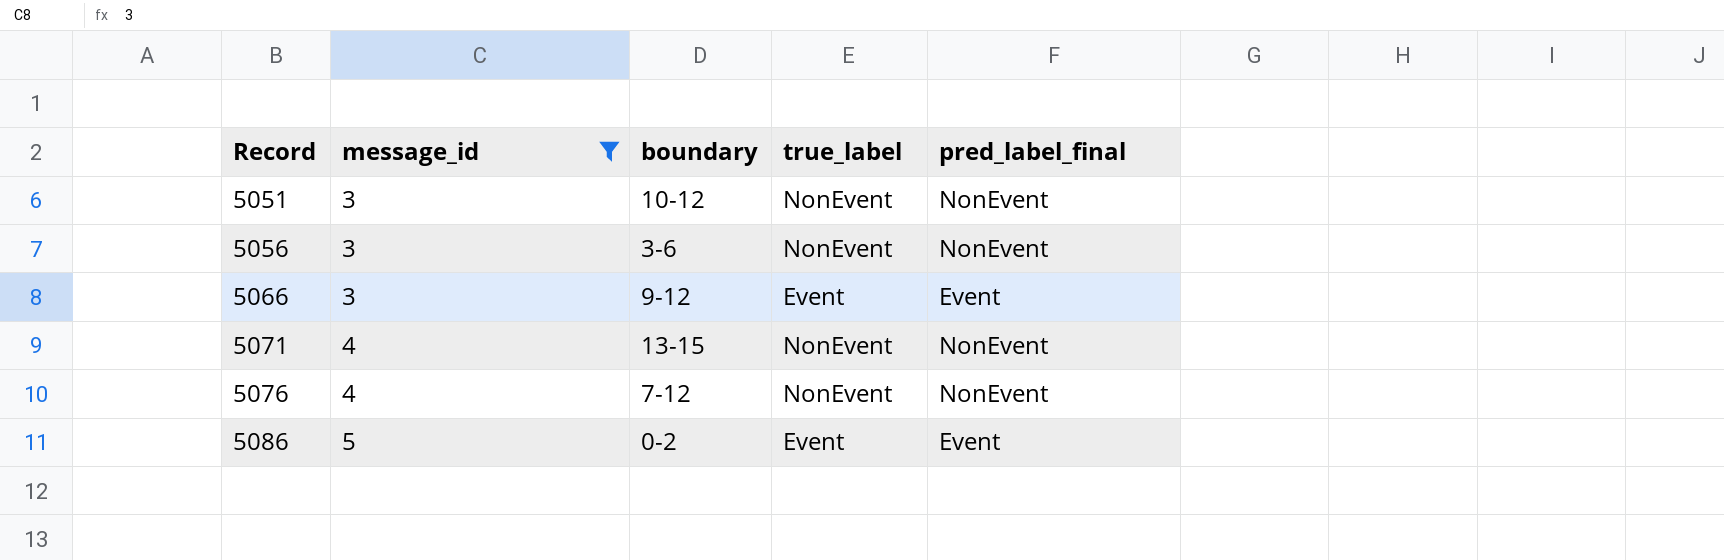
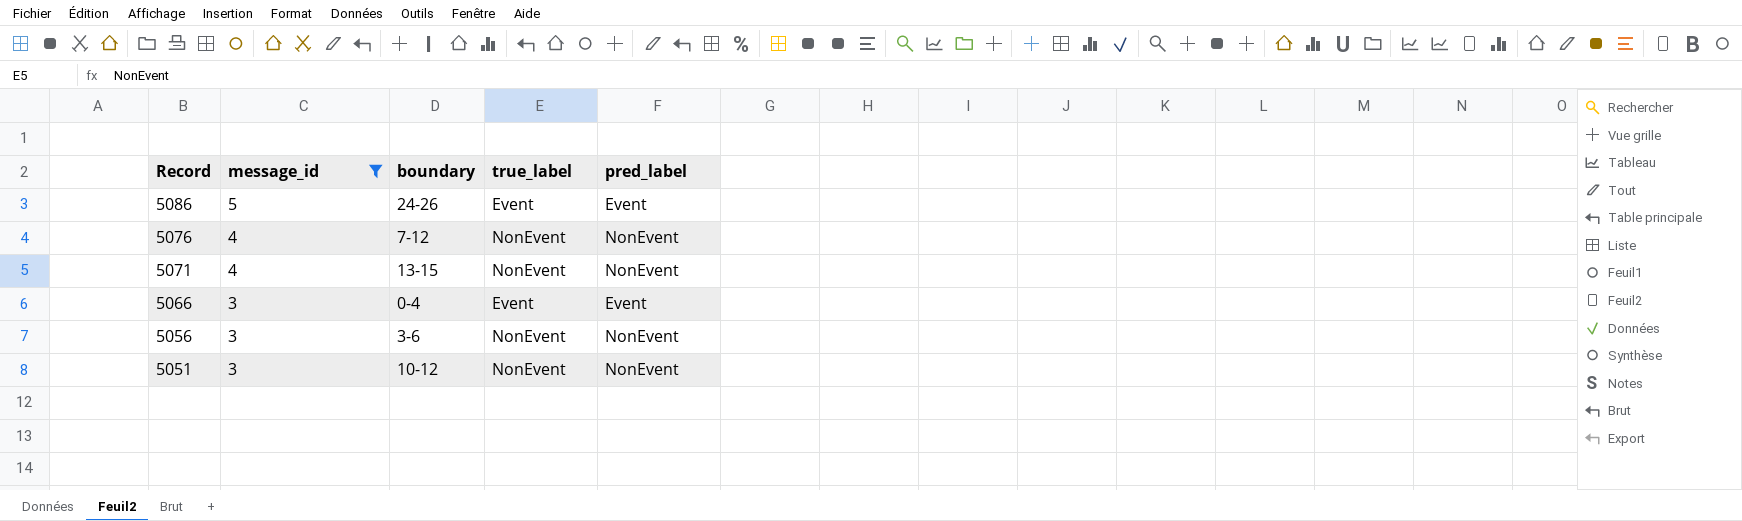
row order: Record ascending -> Record descending
column name: pred_label_final -> pred_label
5086 | boundary: 0-2 -> 24-26
5066 | boundary: 9-12 -> 0-4

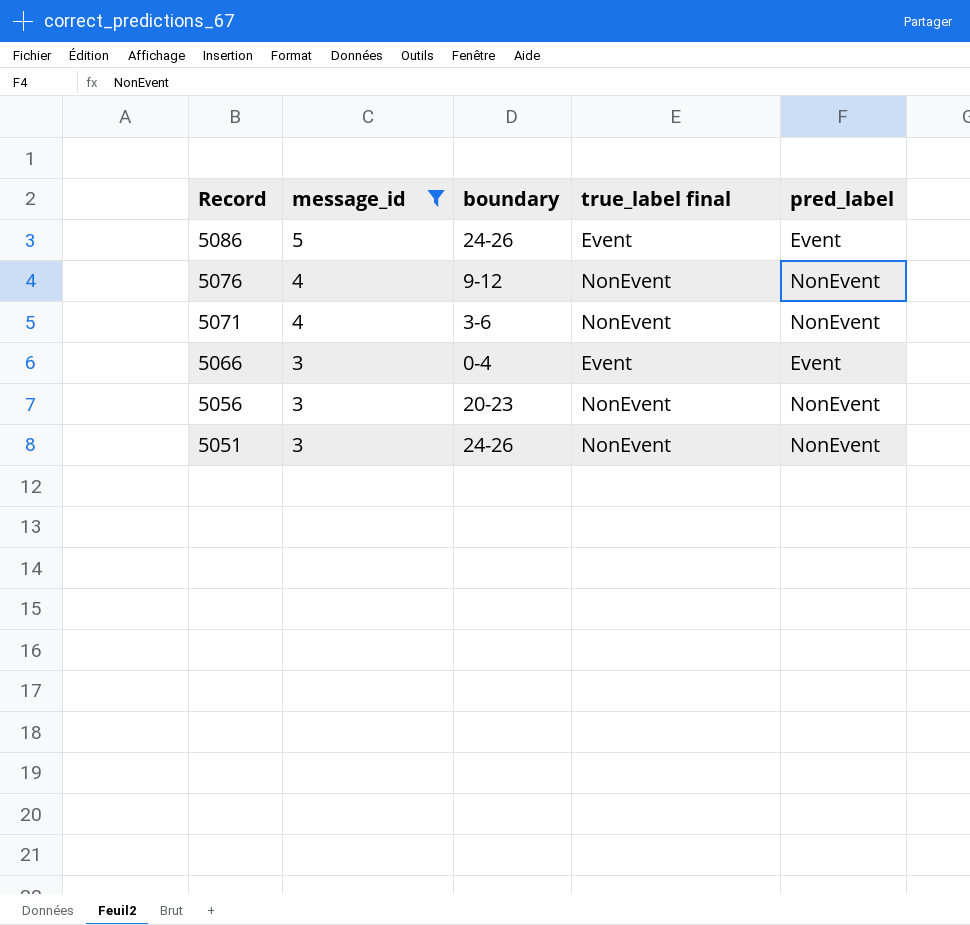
column name: true_label -> true_label final
5076 | boundary: 7-12 -> 9-12
5071 | boundary: 13-15 -> 3-6
5056 | boundary: 3-6 -> 20-23
5051 | boundary: 10-12 -> 24-26

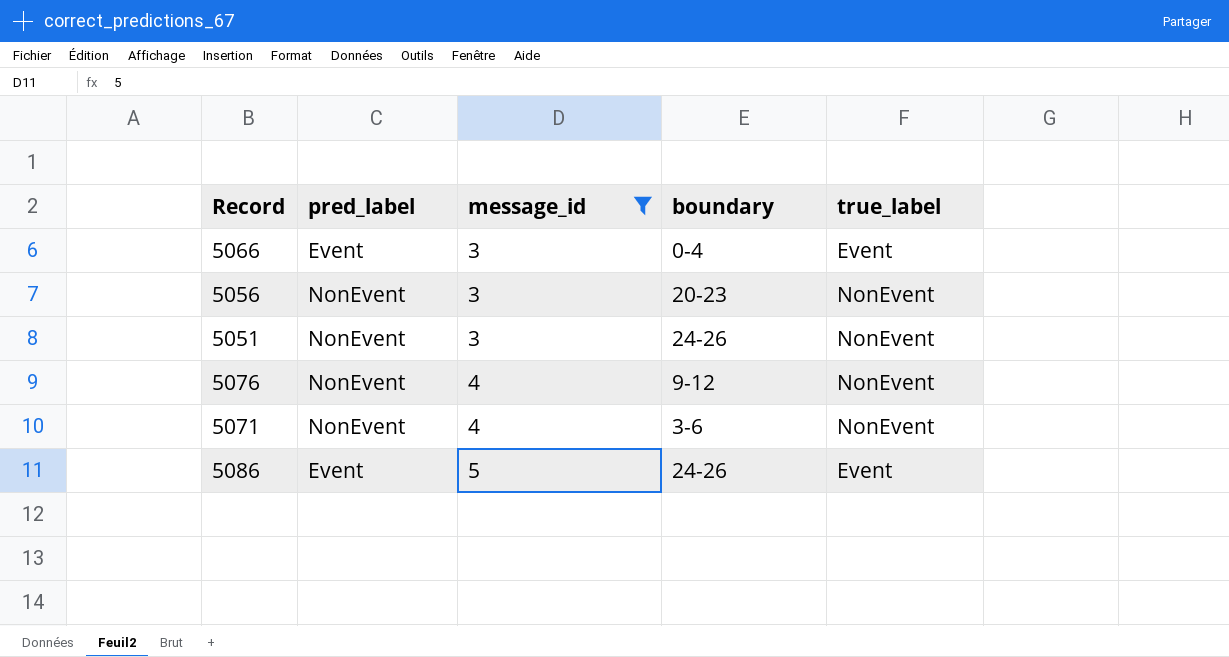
row order: Record descending -> message_id ascending
column pred_label | position: 5 -> 2
column name: true_label final -> true_label

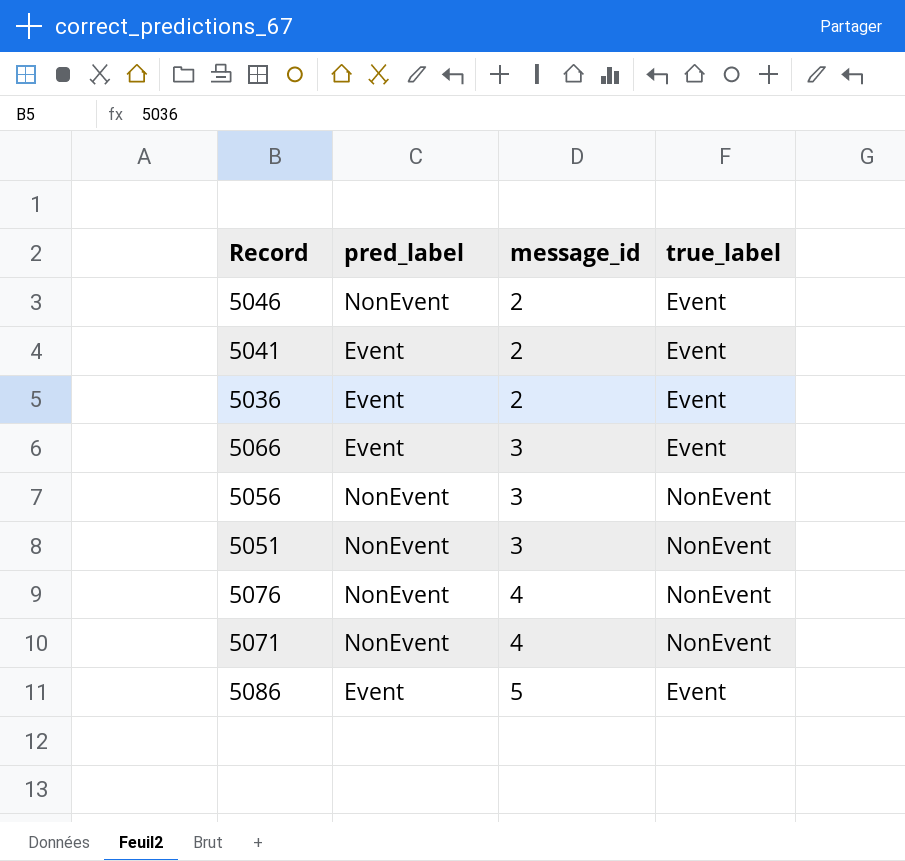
filter: message_id != 2 -> none
column boundary | position: 4 -> none

